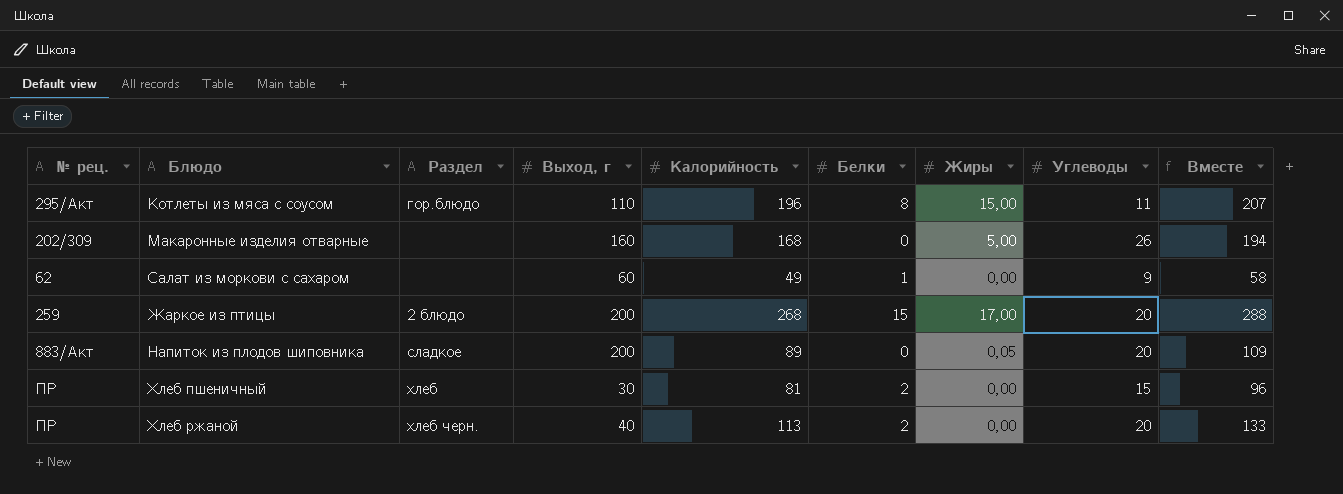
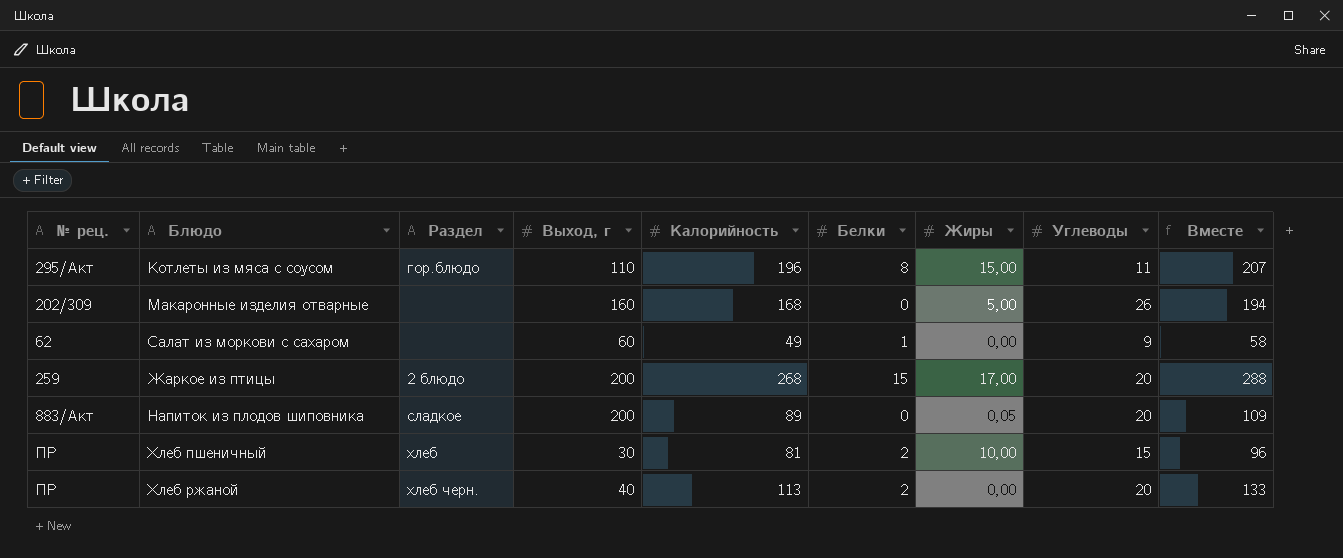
Хлеб пшеничный | Жиры: 0,00 -> 10,00

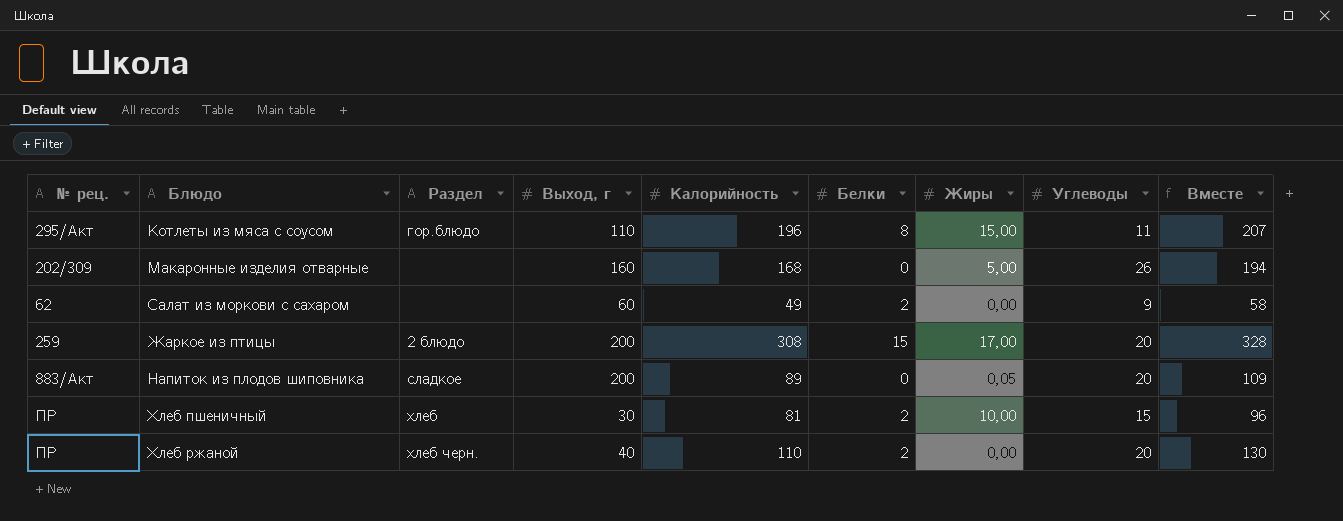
Салат из моркови с сахаром | Белки: 1 -> 2
Жаркое из птицы | Калорийность: 268 -> 308
Жаркое из птицы | Вместе: 288 -> 328
Хлеб ржаной | Калорийность: 113 -> 110
Хлеб ржаной | Вместе: 133 -> 130

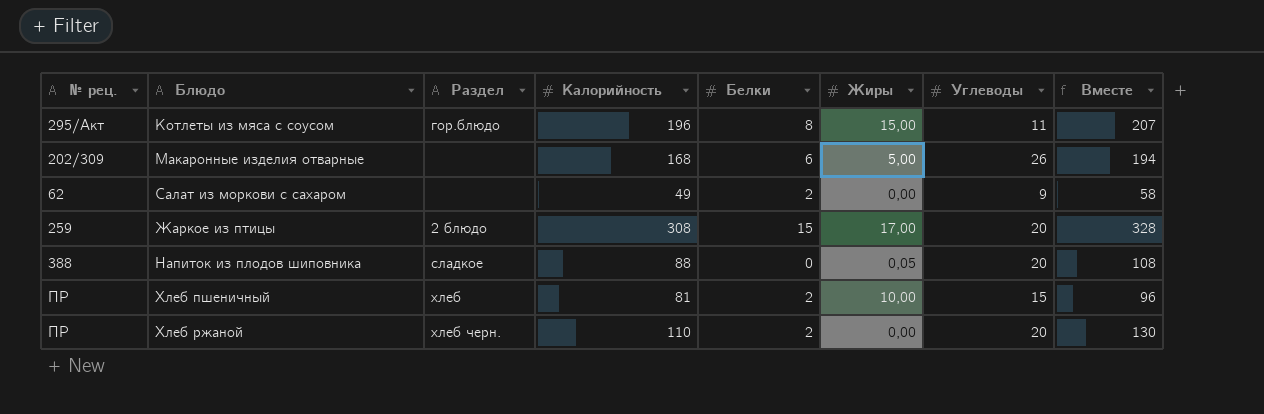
column Выход, г | position: 4 -> none
Макаронные изделия отварные | Белки: 0 -> 6
Напиток из плодов шиповника | № рец.: 883/Акт -> 388
Напиток из плодов шиповника | Калорийность: 89 -> 88
Напиток из плодов шиповника | Вместе: 109 -> 108

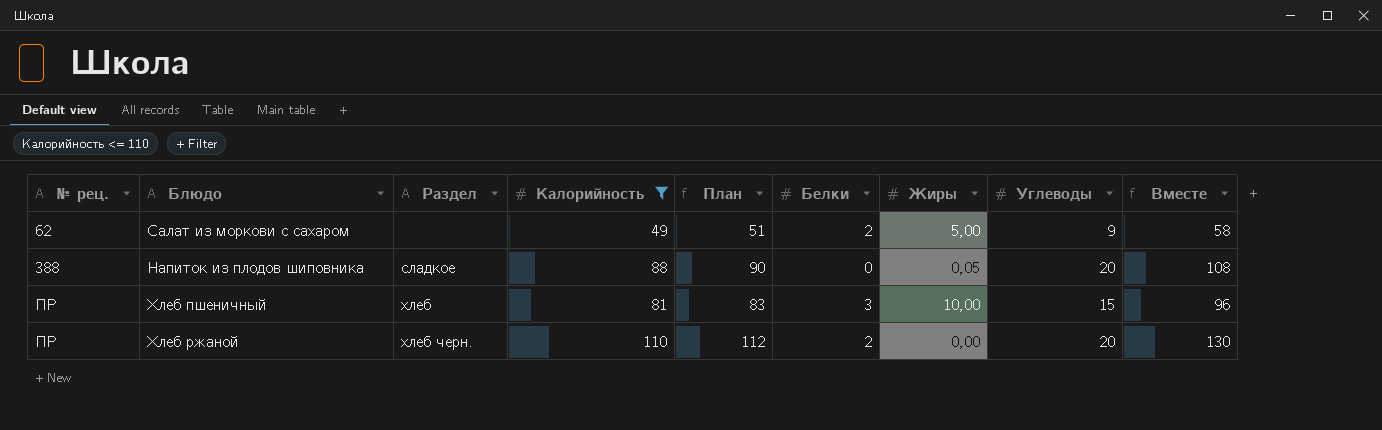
filter: none -> Калорийность <= 110
column План | formula: none -> [Калорийность] + 2
Салат из моркови с сахаром | Жиры: 0,00 -> 5,00
Хлеб пшеничный | Белки: 2 -> 3

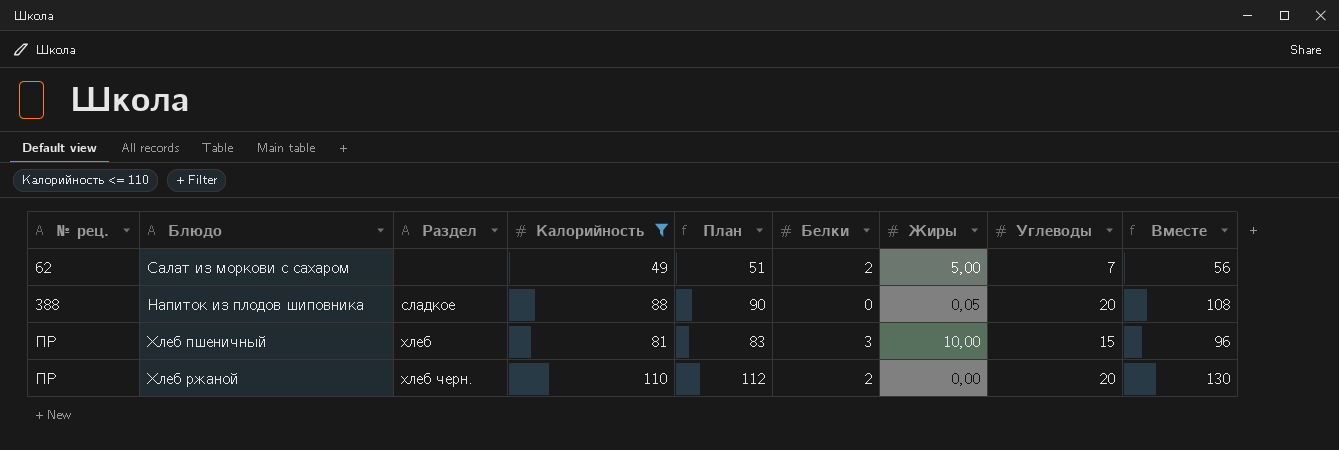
Салат из моркови с сахаром | Углеводы: 9 -> 7
Салат из моркови с сахаром | Вместе: 58 -> 56

